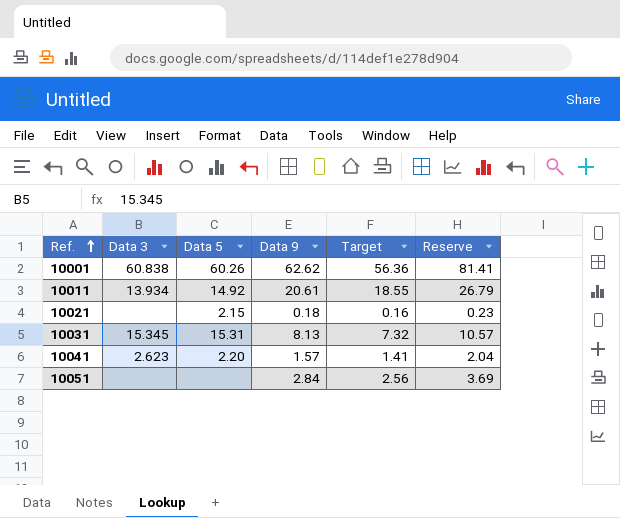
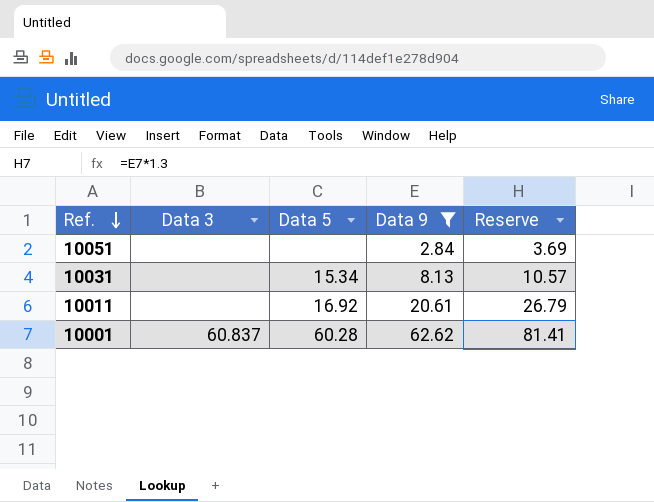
filter: none -> Data 9 >= 2.84
row order: Ref. ascending -> Ref. descending
column Target | formula: [Data 9] * 0.9 -> none
10031 | Data 3: 15.345 -> none
10031 | Data 5: 15.31 -> 15.34
10011 | Data 3: 13.934 -> none
10011 | Data 5: 14.92 -> 16.92
10001 | Data 3: 60.838 -> 60.837
10001 | Data 5: 60.26 -> 60.28

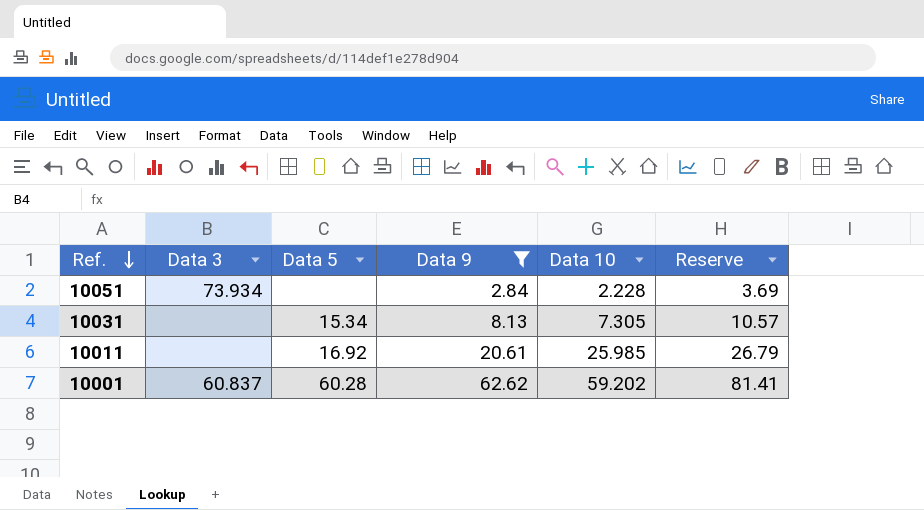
column Data 10 | position: none -> 5
10051 | Data 3: none -> 73.934

